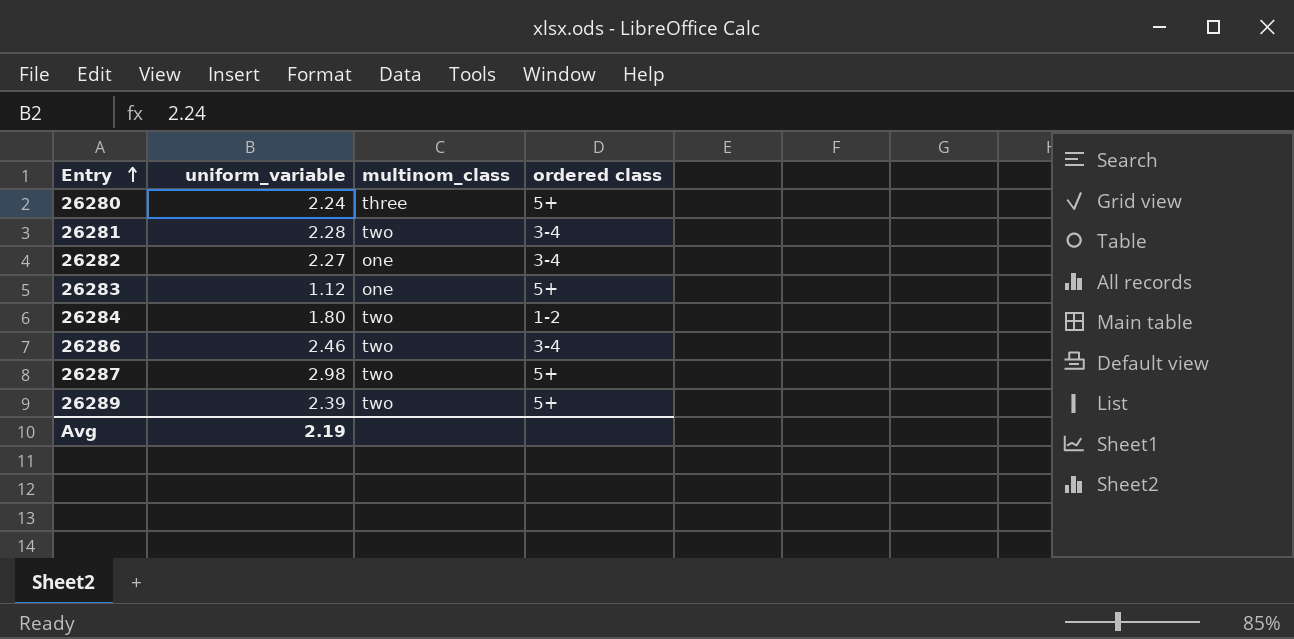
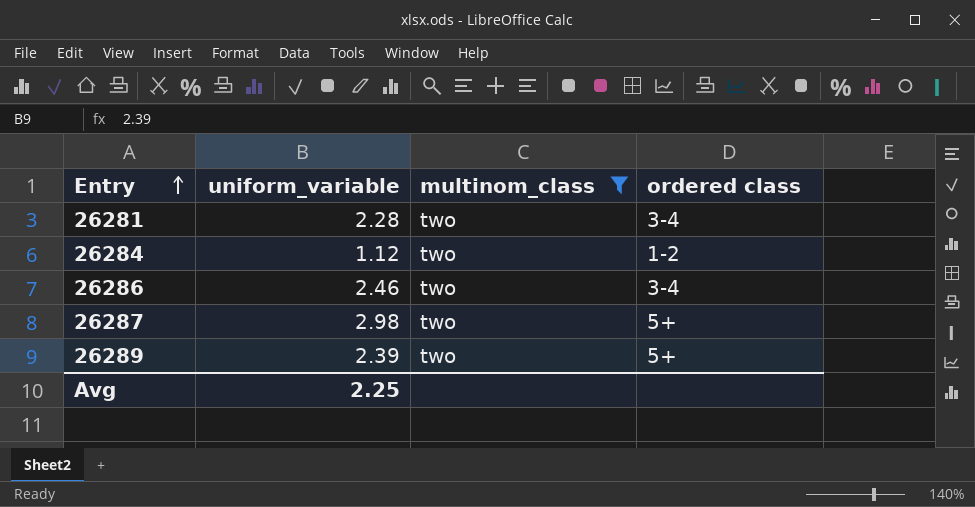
filter: none -> multinom_class = two
26284 | uniform_variable: 1.80 -> 1.12
Avg | uniform_variable: 2.19 -> 2.25

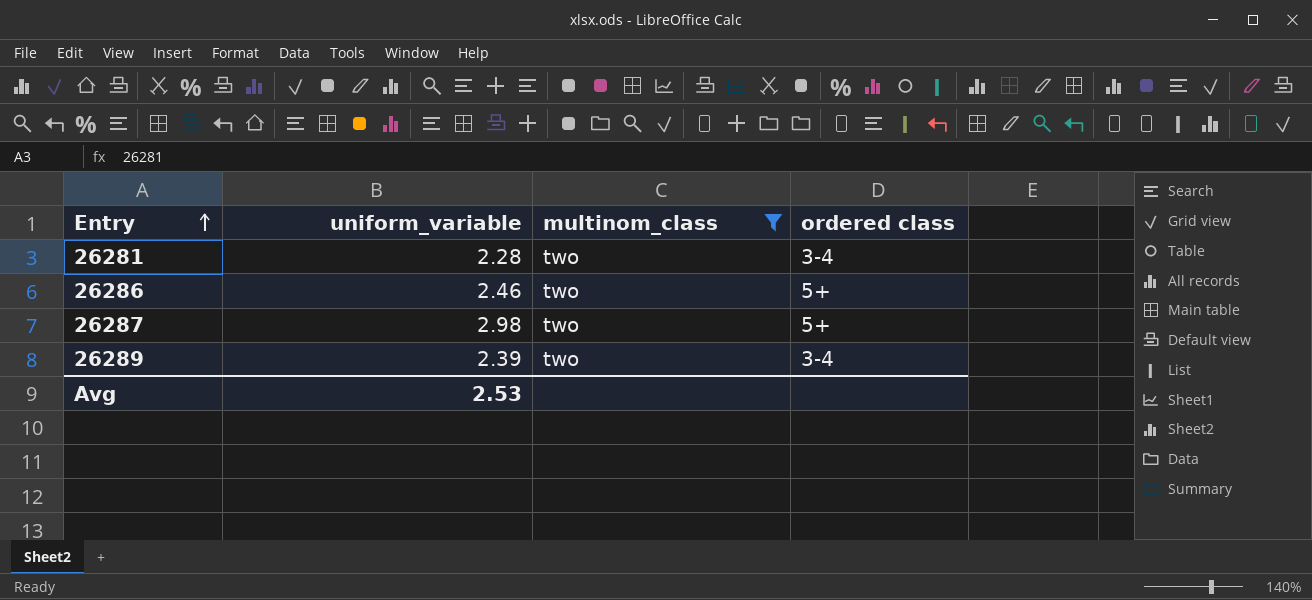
row 26284: 1.12 | two | 1-2 -> none
26286 | ordered class: 3-4 -> 5+
26289 | ordered class: 5+ -> 3-4
Avg | uniform_variable: 2.25 -> 2.53

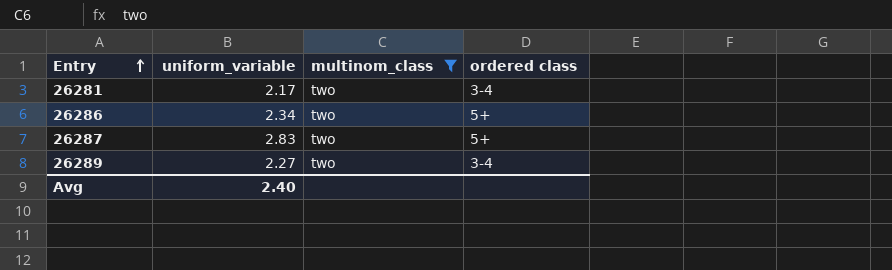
26281 | uniform_variable: 2.28 -> 2.17
26286 | uniform_variable: 2.46 -> 2.34
26287 | uniform_variable: 2.98 -> 2.83
26289 | uniform_variable: 2.39 -> 2.27
Avg | uniform_variable: 2.53 -> 2.40

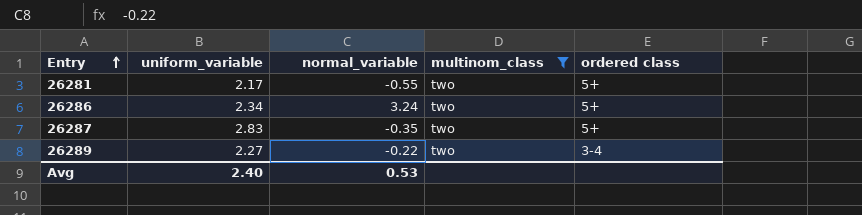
column normal_variable | position: none -> 3
26281 | ordered class: 3-4 -> 5+

